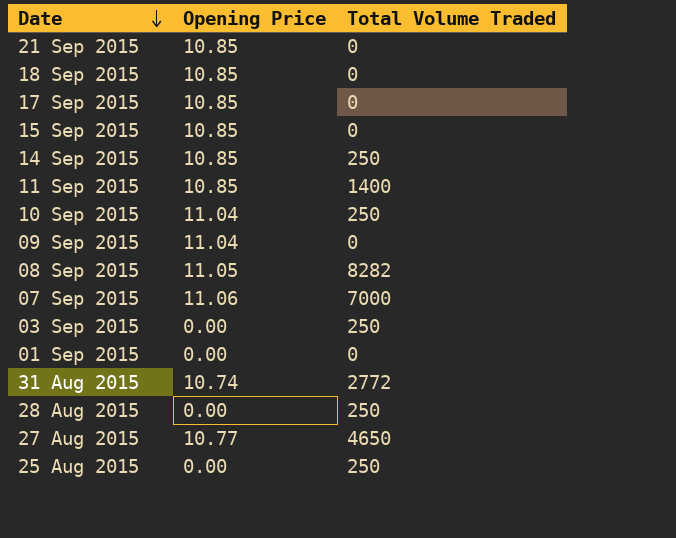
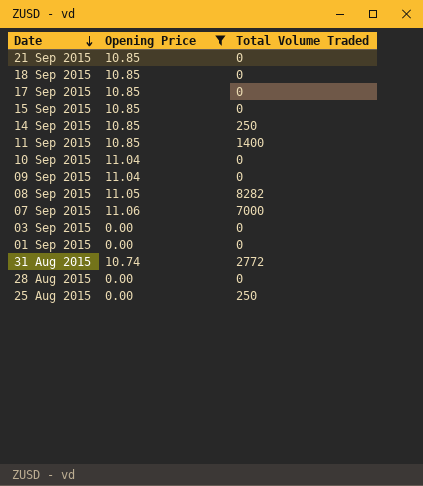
filter: none -> Opening Price != 10.77
10 Sep 2015 | Total Volume Traded: 250 -> 0
03 Sep 2015 | Total Volume Traded: 250 -> 0
28 Aug 2015 | Total Volume Traded: 250 -> 0

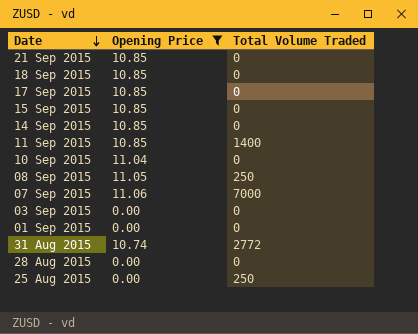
row 09 Sep 2015: 11.04 | 0 -> none
14 Sep 2015 | Total Volume Traded: 250 -> 0
08 Sep 2015 | Total Volume Traded: 8282 -> 250

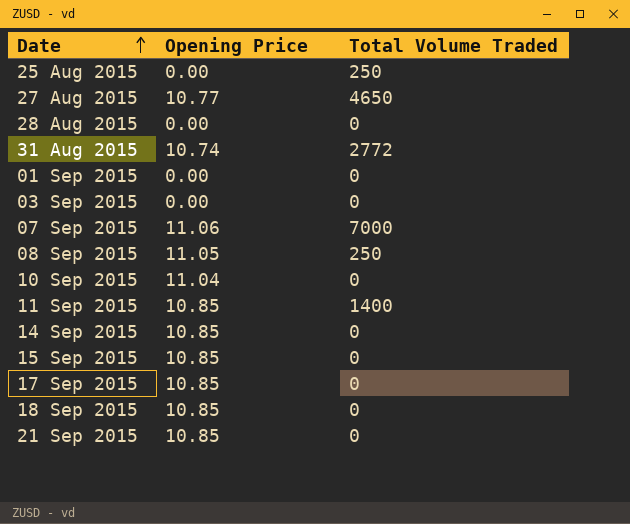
filter: Opening Price != 10.77 -> none
row order: Date descending -> Date ascending

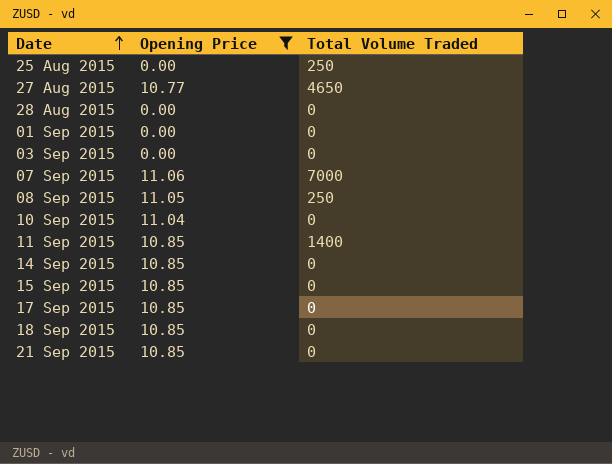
filter: none -> Opening Price != 10.74

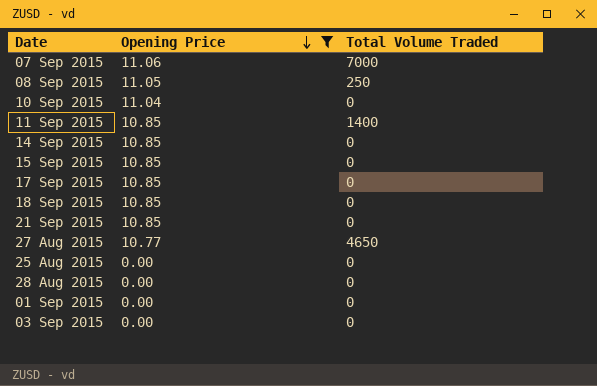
row order: Date ascending -> Opening Price descending
25 Aug 2015 | Total Volume Traded: 250 -> 0

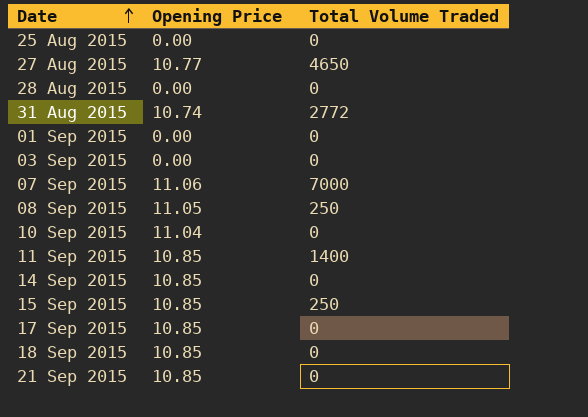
filter: Opening Price != 10.74 -> none
row order: Opening Price descending -> Date ascending
15 Sep 2015 | Total Volume Traded: 0 -> 250

